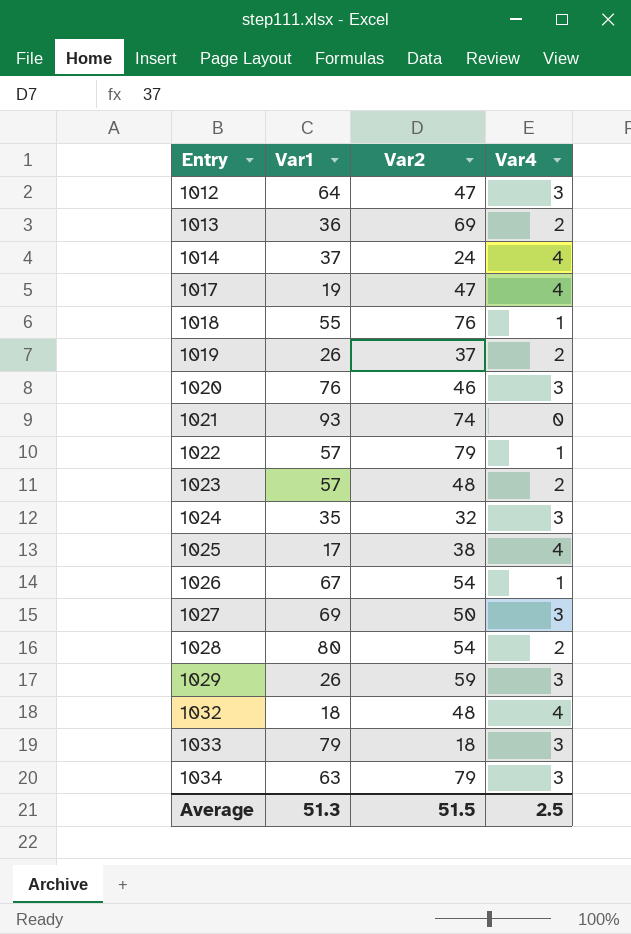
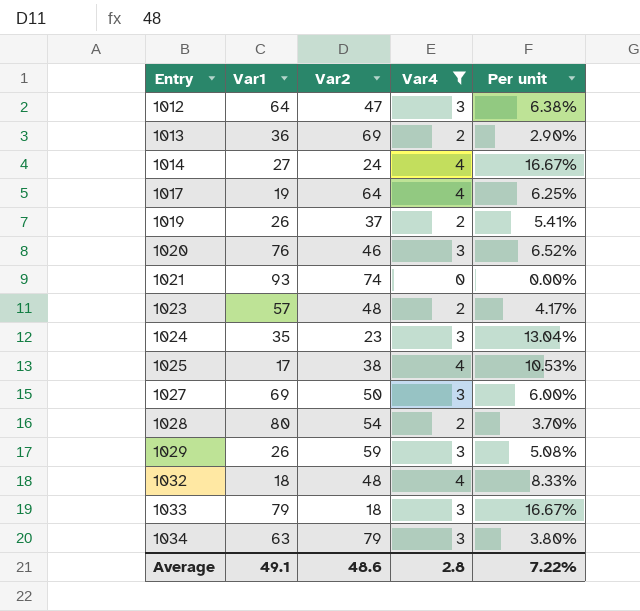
filter: none -> Var4 != 1
column Per unit | formula: none -> [Var4] / [Var2]
1014 | Var1: 37 -> 27
1017 | Var2: 47 -> 64
1024 | Var2: 32 -> 23
Average | Var1: 51.3 -> 49.1
Average | Var2: 51.5 -> 48.6
Average | Var4: 2.5 -> 2.8

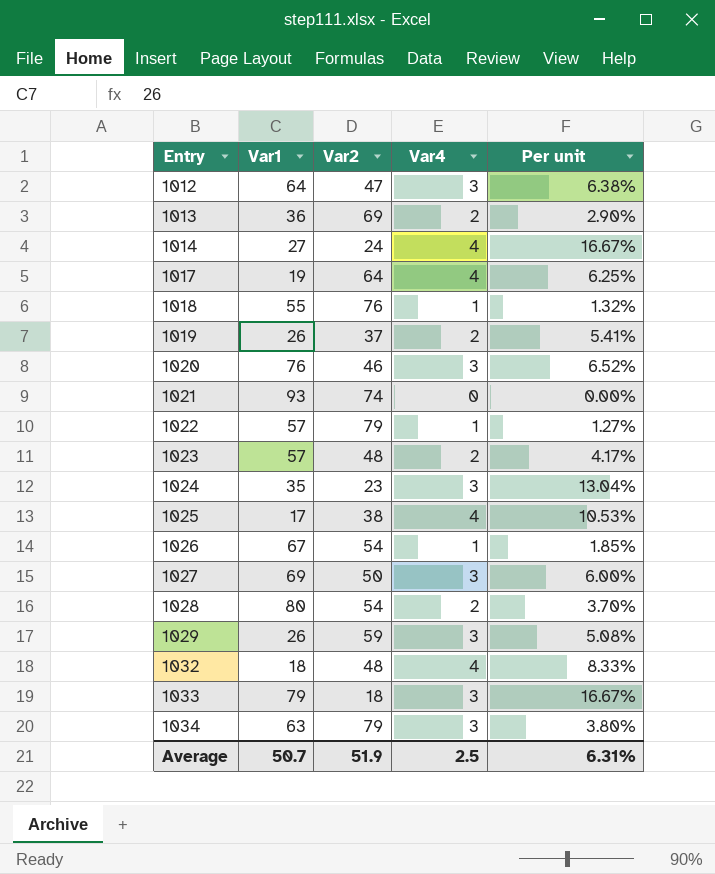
filter: Var4 != 1 -> none
Average | Var1: 49.1 -> 50.7
Average | Var2: 48.6 -> 51.9
Average | Var4: 2.8 -> 2.5
Average | Per unit: 7.22% -> 6.31%

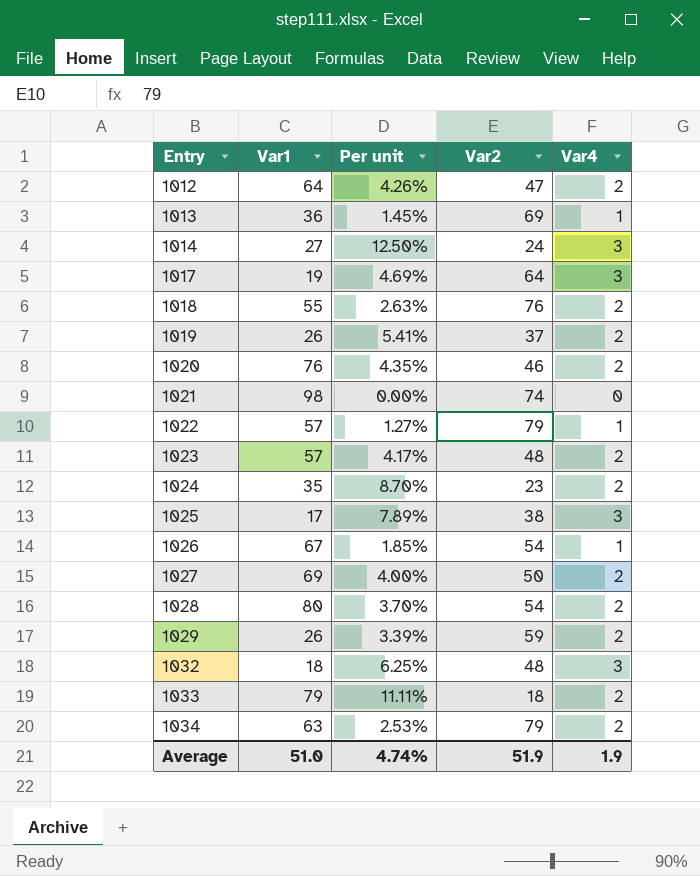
column Per unit | position: 5 -> 3
1012 | Per unit: 6.38% -> 4.26%
1012 | Var4: 3 -> 2
1013 | Per unit: 2.90% -> 1.45%
1013 | Var4: 2 -> 1
1014 | Per unit: 16.67% -> 12.50%
1014 | Var4: 4 -> 3
1017 | Per unit: 6.25% -> 4.69%
1017 | Var4: 4 -> 3
1018 | Per unit: 1.32% -> 2.63%
1018 | Var4: 1 -> 2
1020 | Per unit: 6.52% -> 4.35%
1020 | Var4: 3 -> 2
1021 | Var1: 93 -> 98
1024 | Per unit: 13.04% -> 8.70%
1024 | Var4: 3 -> 2
1025 | Per unit: 10.53% -> 7.89%
1025 | Var4: 4 -> 3
1027 | Per unit: 6.00% -> 4.00%
1027 | Var4: 3 -> 2
1029 | Per unit: 5.08% -> 3.39%
1029 | Var4: 3 -> 2
1032 | Per unit: 8.33% -> 6.25%
1032 | Var4: 4 -> 3
1033 | Per unit: 16.67% -> 11.11%
1033 | Var4: 3 -> 2
1034 | Per unit: 3.80% -> 2.53%
1034 | Var4: 3 -> 2
Average | Var1: 50.7 -> 51.0
Average | Per unit: 6.31% -> 4.74%
Average | Var4: 2.5 -> 1.9

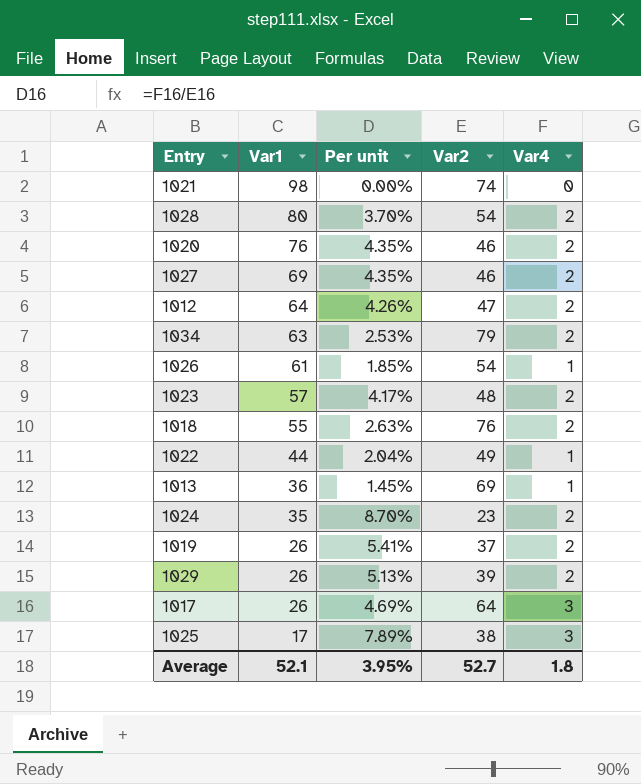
row order: Entry ascending -> Var1 descending
row 1014: 27 | 12.50% | 24 | 3 -> none
row 1032: 18 | 6.25% | 48 | 3 -> none
row 1033: 79 | 11.11% | 18 | 2 -> none
1027 | Per unit: 4.00% -> 4.35%
1027 | Var2: 50 -> 46
1026 | Var1: 67 -> 61
1022 | Var1: 57 -> 44
1022 | Per unit: 1.27% -> 2.04%
1022 | Var2: 79 -> 49
1029 | Per unit: 3.39% -> 5.13%
1029 | Var2: 59 -> 39
1017 | Var1: 19 -> 26
Average | Var1: 51.0 -> 52.1
Average | Per unit: 4.74% -> 3.95%
Average | Var2: 51.9 -> 52.7
Average | Var4: 1.9 -> 1.8

